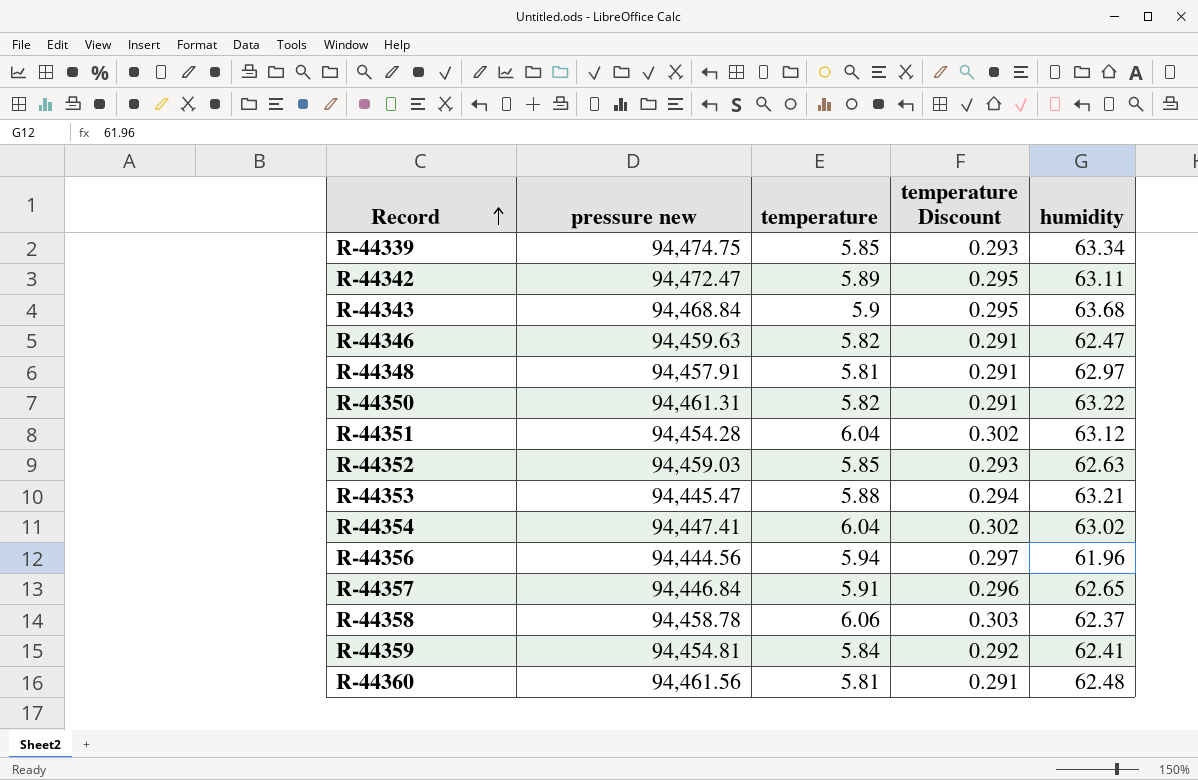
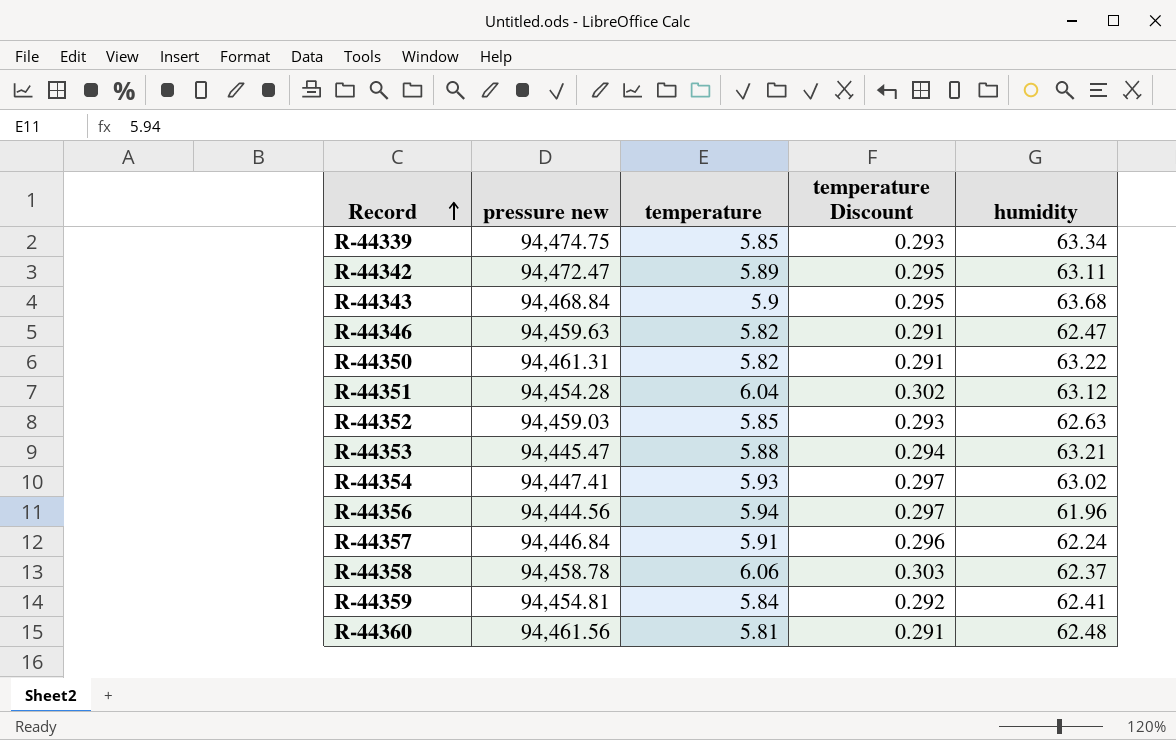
row R-44348: 94,457.91 | 5.81 | 0.291 | 62.97 -> none
R-44354 | temperature: 6.04 -> 5.93
R-44354 | temperature Discount: 0.302 -> 0.297
R-44357 | humidity: 62.65 -> 62.24

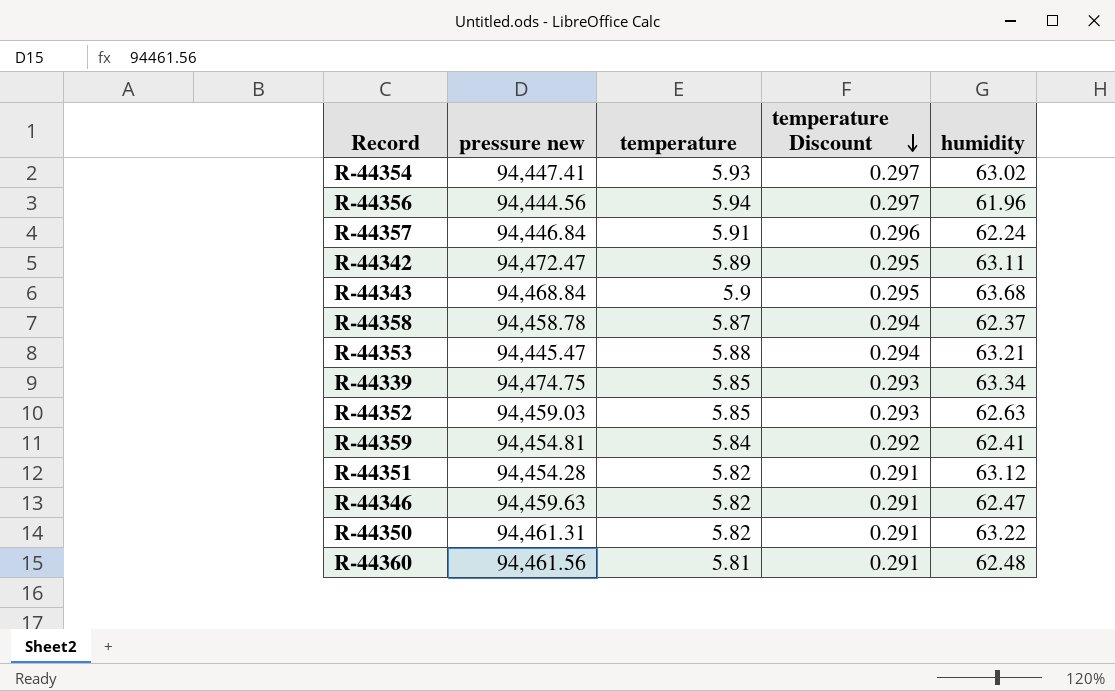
row order: Record ascending -> temperature Discount descending
R-44358 | temperature: 6.06 -> 5.87
R-44358 | temperature Discount: 0.303 -> 0.294
R-44351 | temperature: 6.04 -> 5.82
R-44351 | temperature Discount: 0.302 -> 0.291

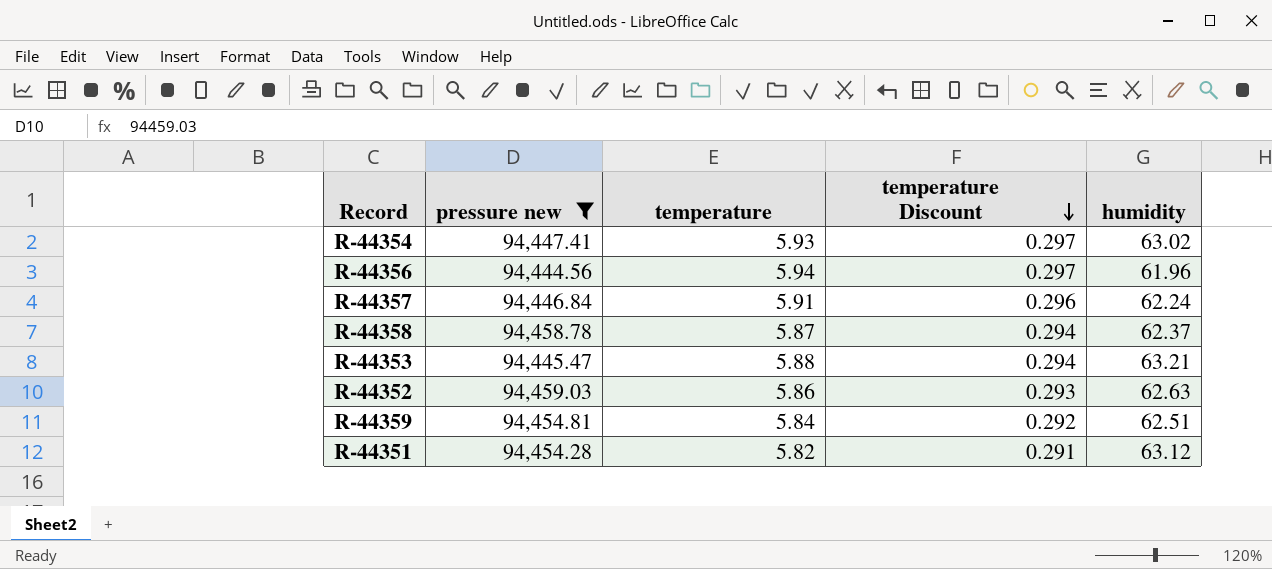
filter: none -> pressure new <= 94,459.03
R-44352 | temperature: 5.85 -> 5.86
R-44359 | humidity: 62.41 -> 62.51

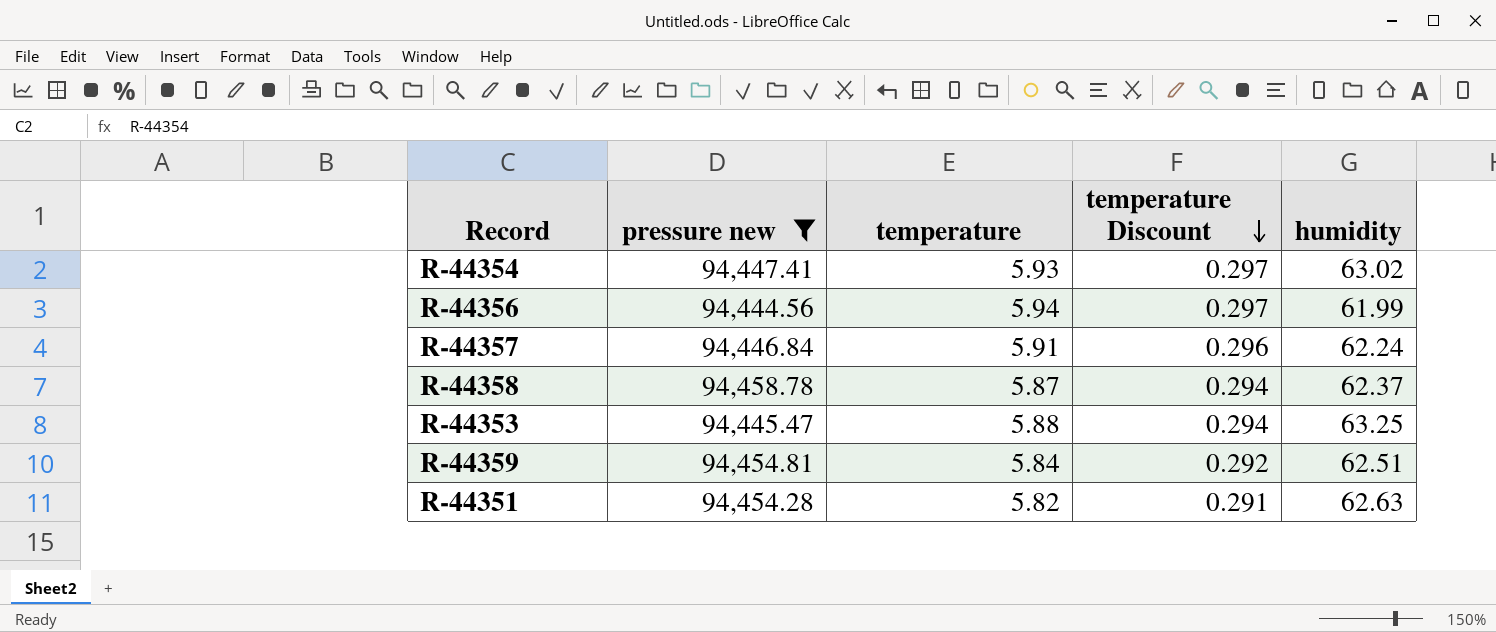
row R-44352: 94,459.03 | 5.86 | 0.293 | 62.63 -> none
R-44356 | humidity: 61.96 -> 61.99
R-44353 | humidity: 63.21 -> 63.25
R-44351 | humidity: 63.12 -> 62.63

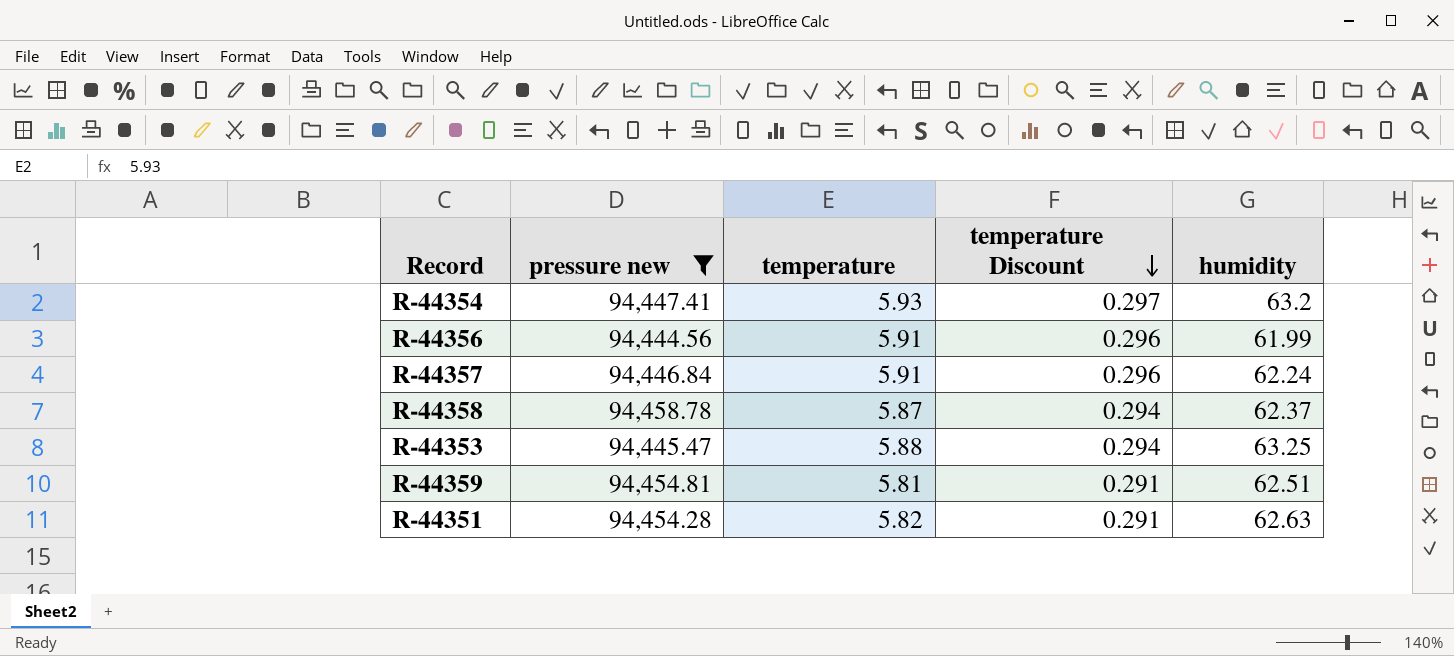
R-44354 | humidity: 63.02 -> 63.2
R-44356 | temperature: 5.94 -> 5.91
R-44356 | temperature Discount: 0.297 -> 0.296
R-44359 | temperature: 5.84 -> 5.81
R-44359 | temperature Discount: 0.292 -> 0.291

